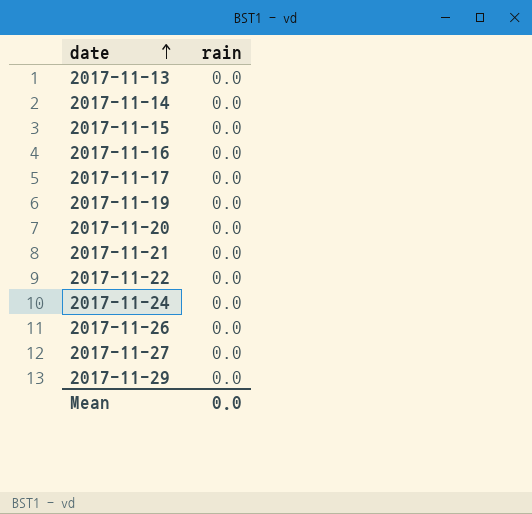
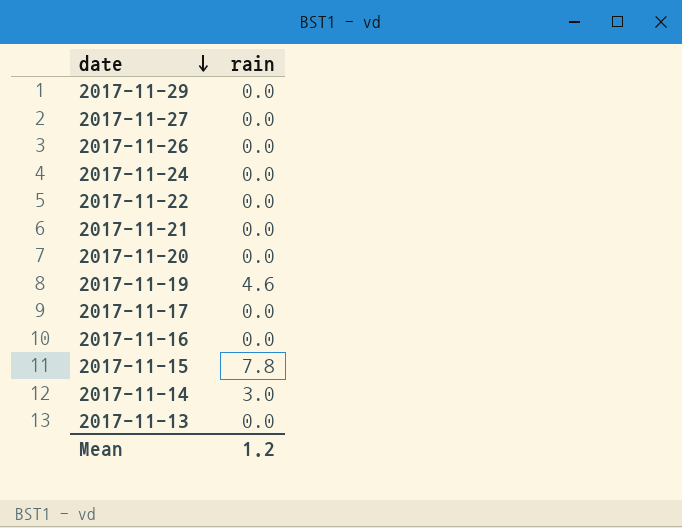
row order: date ascending -> date descending
2017-11-19 | rain: 0.0 -> 4.6
2017-11-15 | rain: 0.0 -> 7.8
2017-11-14 | rain: 0.0 -> 3.0
Mean | rain: 0.0 -> 1.2

